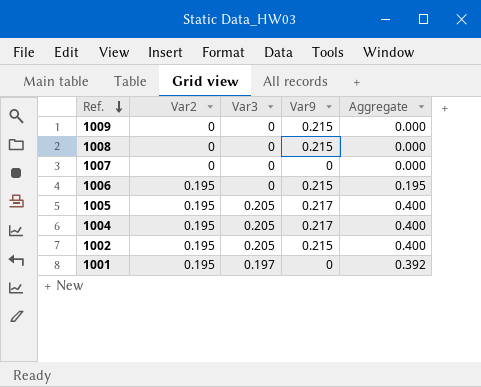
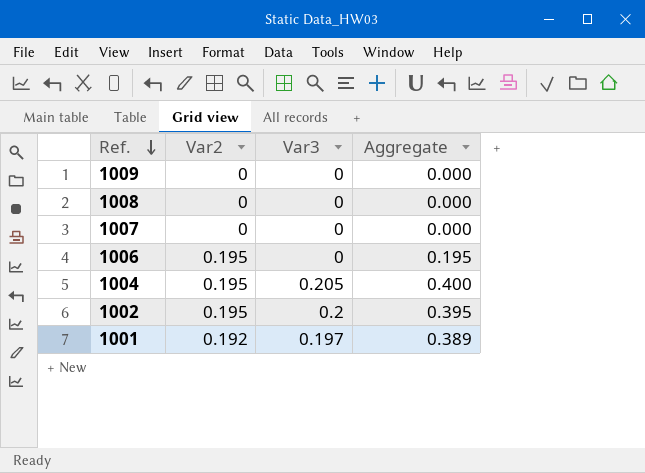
column Var9 | position: 4 -> none
row 1005: 0.195 | 0.205 | 0.217 | 0.400 -> none
1002 | Var3: 0.205 -> 0.2
1002 | Aggregate: 0.400 -> 0.395
1001 | Var2: 0.195 -> 0.192
1001 | Aggregate: 0.392 -> 0.389

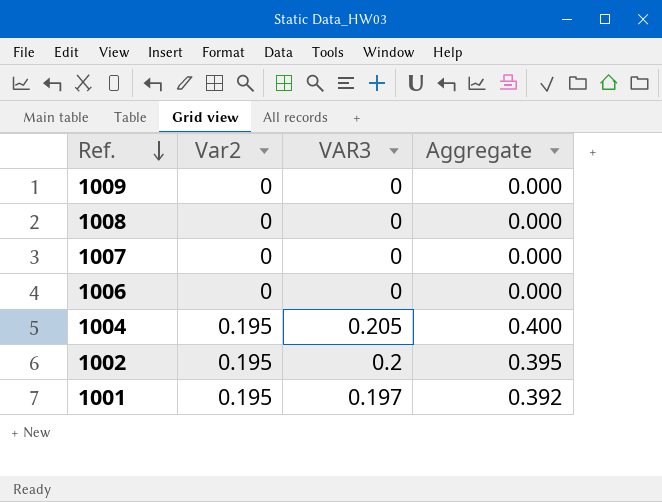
column name: Var3 -> VAR3
1006 | Var2: 0.195 -> 0
1006 | Aggregate: 0.195 -> 0.000
1001 | Var2: 0.192 -> 0.195
1001 | Aggregate: 0.389 -> 0.392

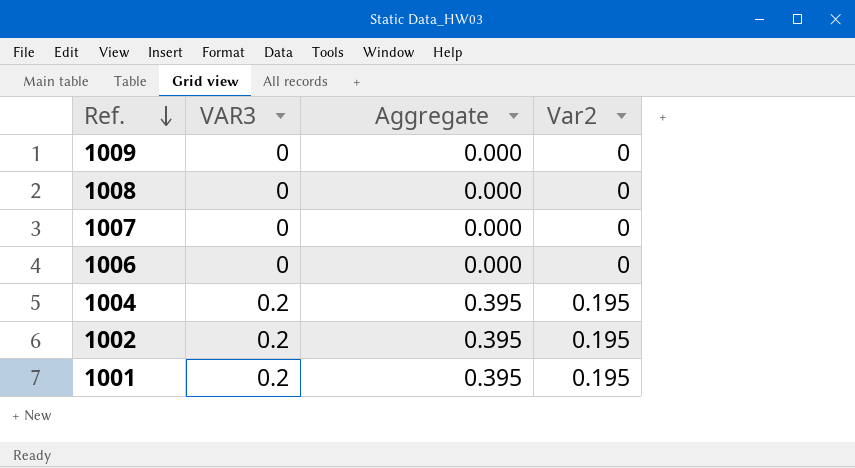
column Var2 | position: 2 -> 4
1004 | VAR3: 0.205 -> 0.2
1004 | Aggregate: 0.400 -> 0.395
1001 | VAR3: 0.197 -> 0.2
1001 | Aggregate: 0.392 -> 0.395

